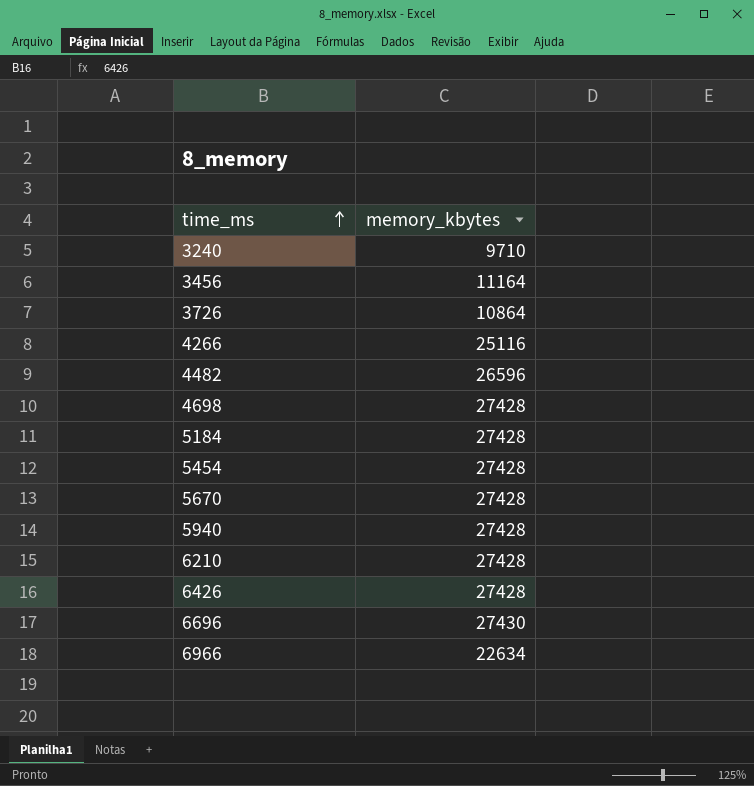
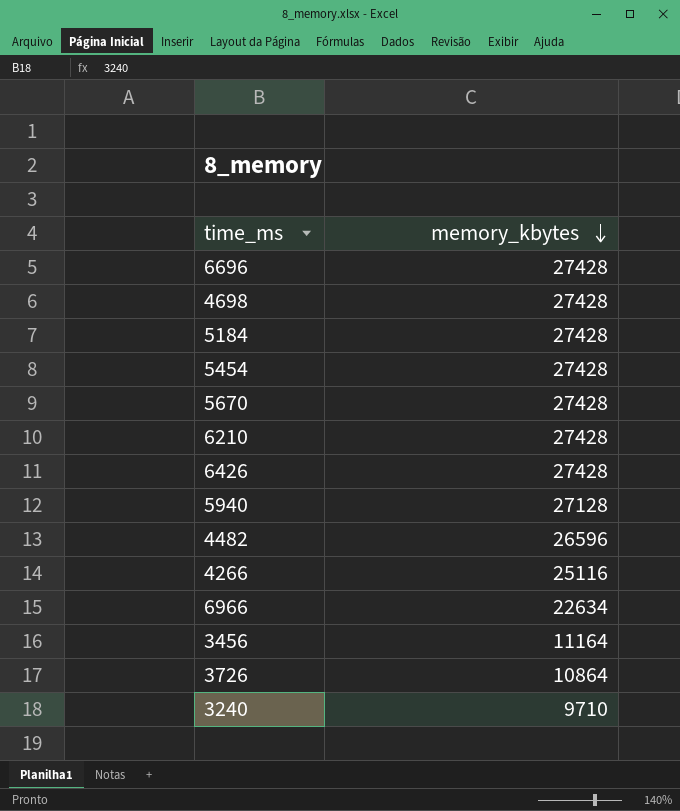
row order: time_ms ascending -> memory_kbytes descending
6696 | memory_kbytes: 27430 -> 27428
5940 | memory_kbytes: 27428 -> 27128

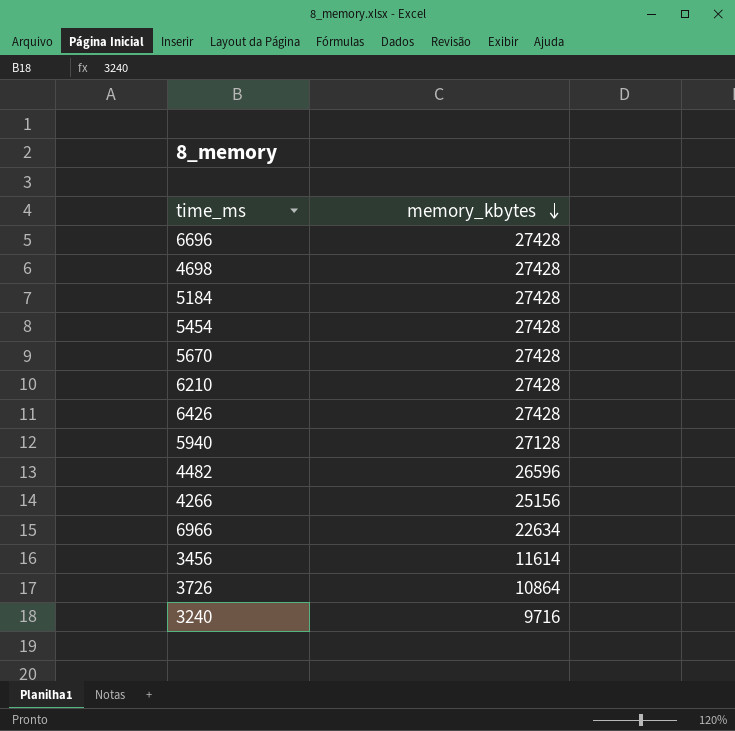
4266 | memory_kbytes: 25116 -> 25156
3456 | memory_kbytes: 11164 -> 11614
3240 | memory_kbytes: 9710 -> 9716

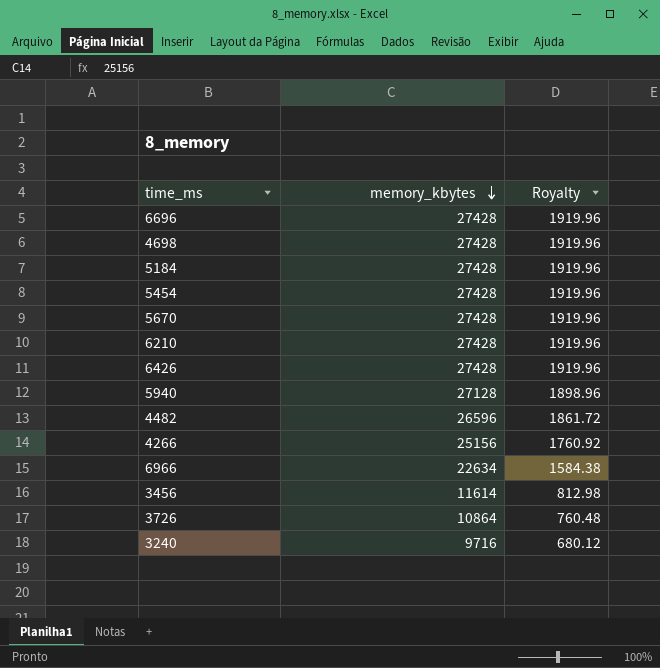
column Royalty | formula: none -> [memory_kbytes] * 0.07

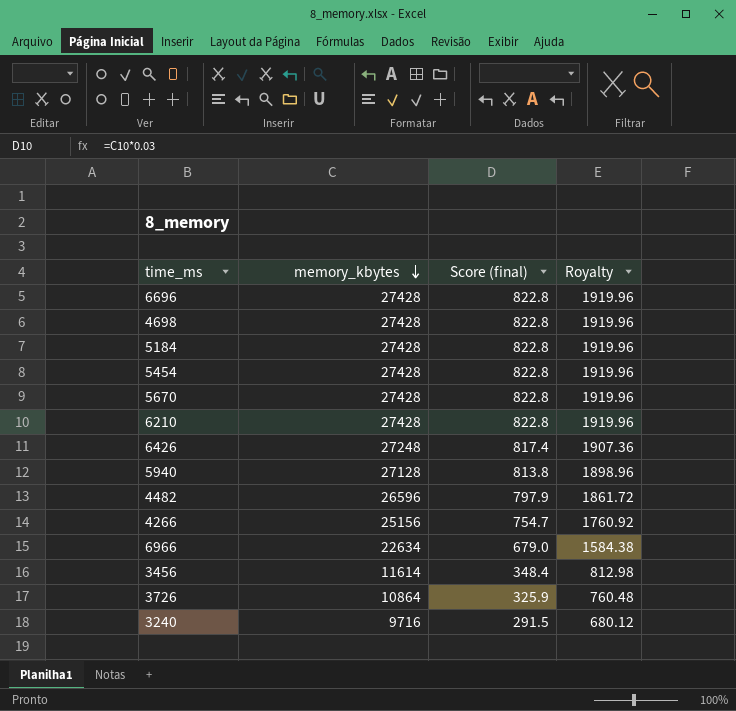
column Score (final) | formula: none -> [memory_kbytes] * 0.03
6426 | memory_kbytes: 27428 -> 27248
6426 | Royalty: 1919.96 -> 1907.36

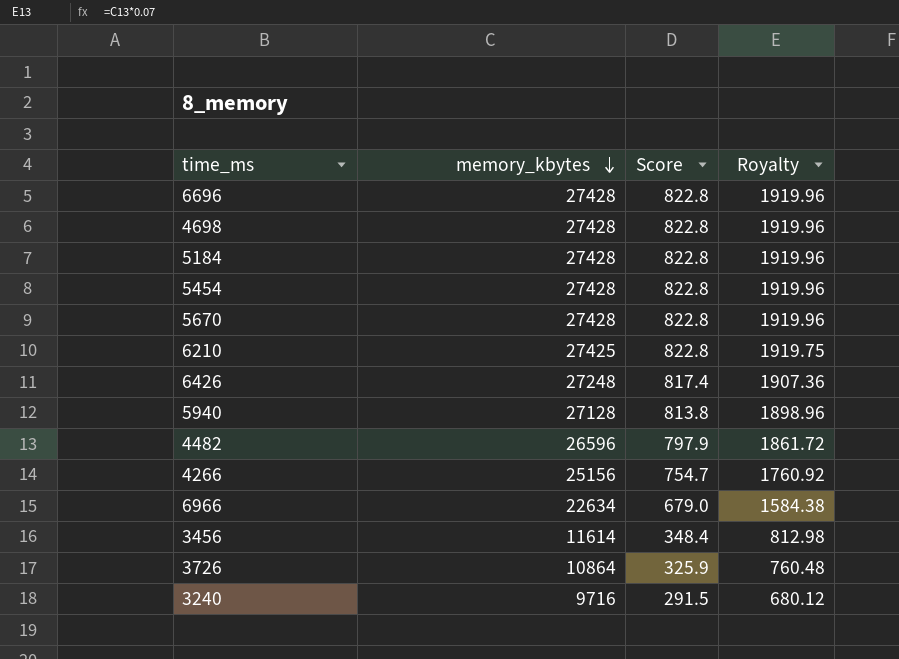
column name: Score (final) -> Score
6210 | memory_kbytes: 27428 -> 27425
6210 | Royalty: 1919.96 -> 1919.75

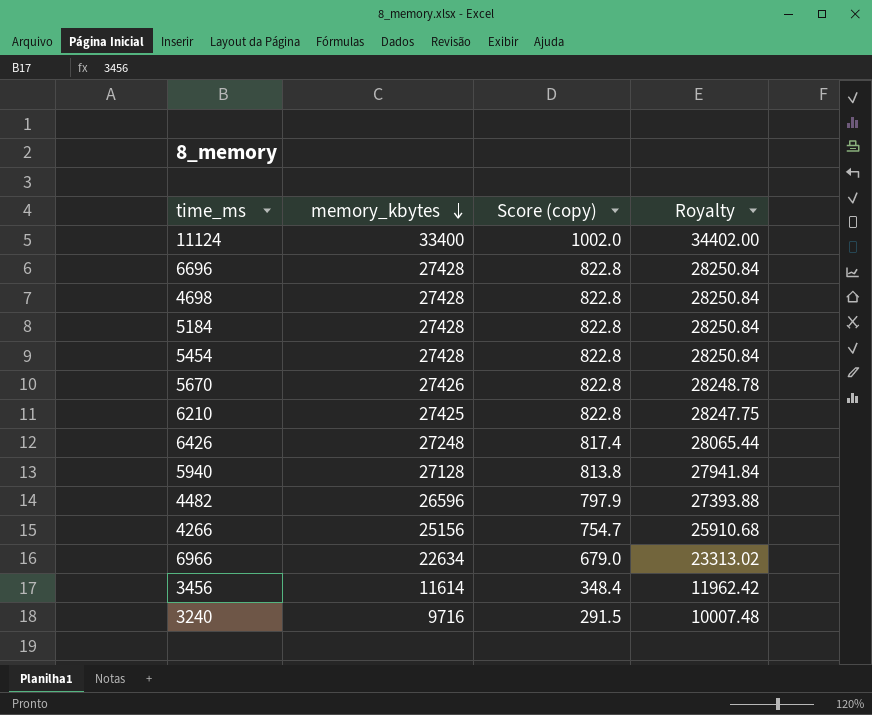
column name: Score -> Score (copy)
column Royalty | formula: [memory_kbytes] * 0.07 -> [memory_kbytes] * 1.03
row 3726: 10864 | 325.9 | 760.48 -> none
row 11124: none -> 33400 | 1002.0 | 34402.00
5670 | memory_kbytes: 27428 -> 27426

